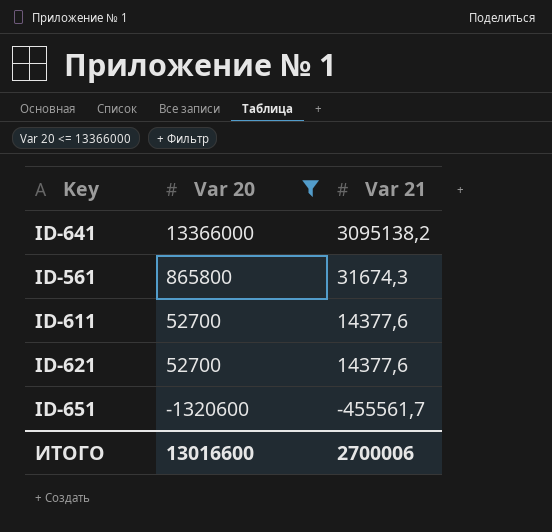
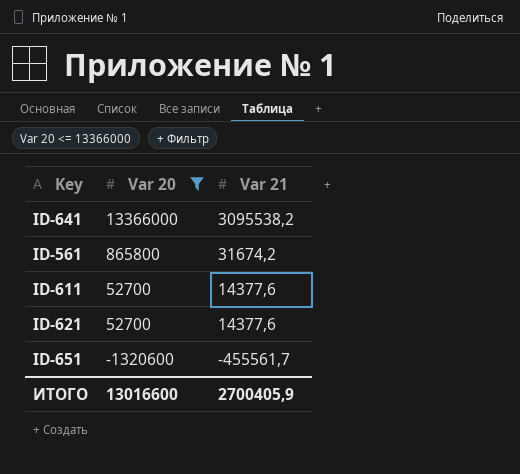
ID-641 | Var 21: 3095138,2 -> 3095538,2
ID-561 | Var 21: 31674,3 -> 31674,2
ИТОГО | Var 21: 2700006 -> 2700405,9

